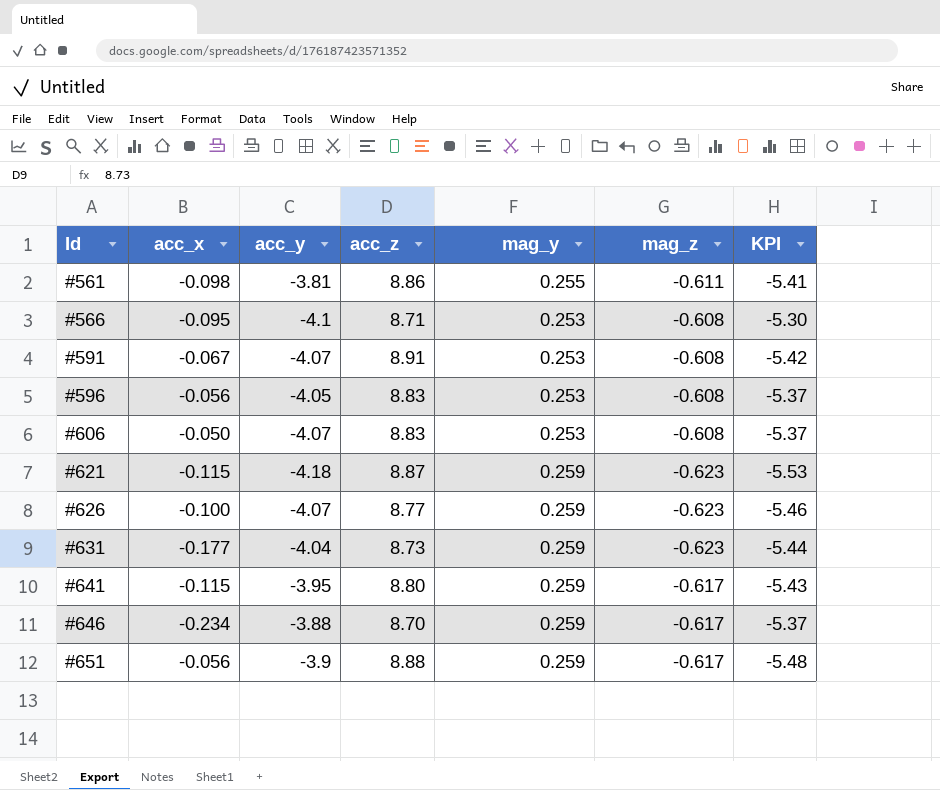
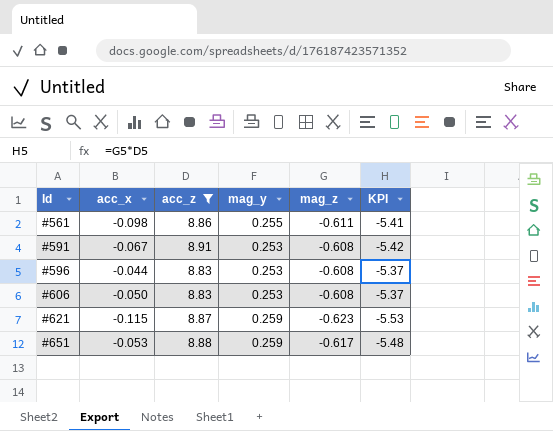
filter: none -> acc_z >= 8.83
column acc_y | position: 3 -> none
#596 | acc_x: -0.056 -> -0.044
#651 | acc_x: -0.056 -> -0.053

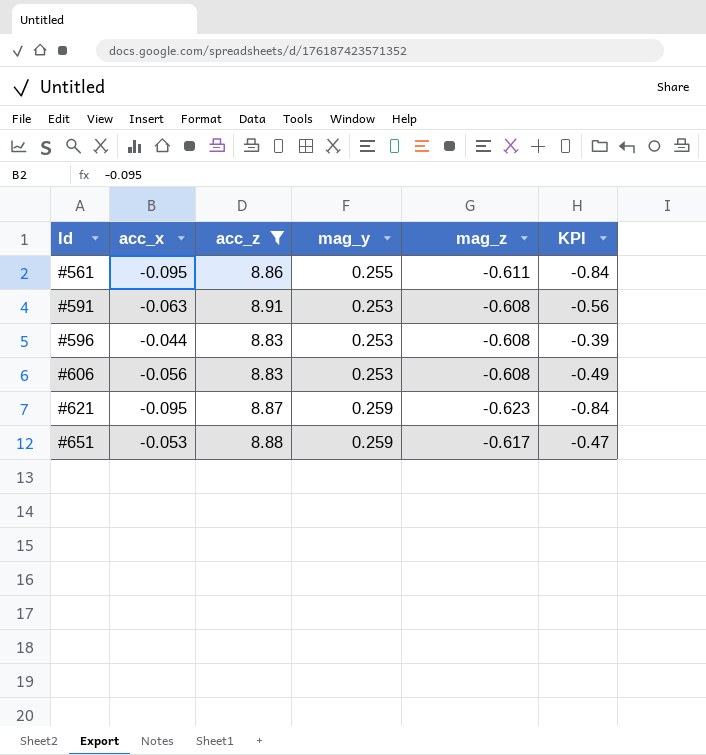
column KPI | formula: [acc_z] * [mag_z] -> [acc_x] * [acc_z]
#561 | acc_x: -0.098 -> -0.095
#591 | acc_x: -0.067 -> -0.063
#606 | acc_x: -0.050 -> -0.056
#621 | acc_x: -0.115 -> -0.095

